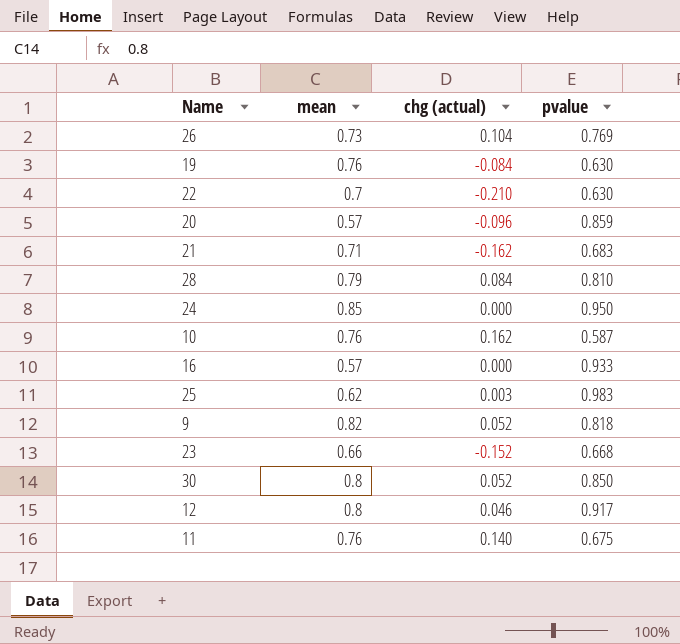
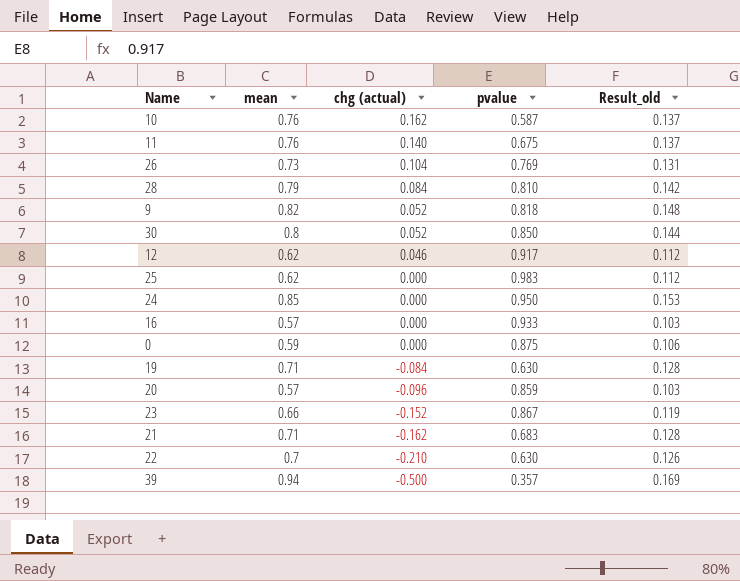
row order: none -> chg (actual) descending
column Result_old | formula: none -> [mean] * 0.18
12 | mean: 0.8 -> 0.62
25 | chg (actual): 0.003 -> 0.000
row 0: none -> 0.59 | 0.000 | 0.875 | 0.106
19 | mean: 0.76 -> 0.71
23 | pvalue: 0.668 -> 0.867
row 39: none -> 0.94 | -0.500 | 0.357 | 0.169

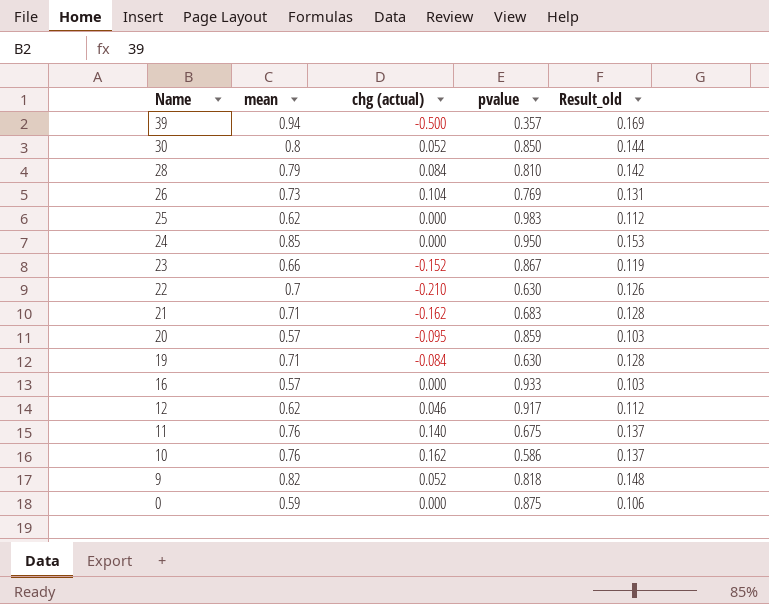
row order: chg (actual) descending -> Name descending
20 | chg (actual): -0.096 -> -0.095
10 | pvalue: 0.587 -> 0.586

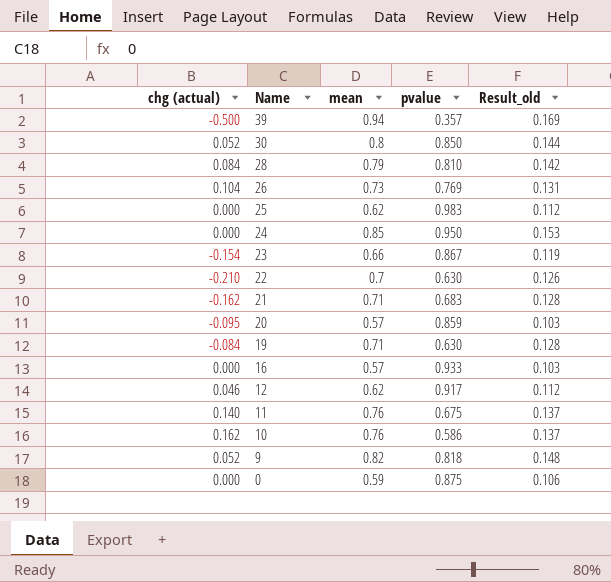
column chg (actual) | position: 3 -> 1
23 | chg (actual): -0.152 -> -0.154

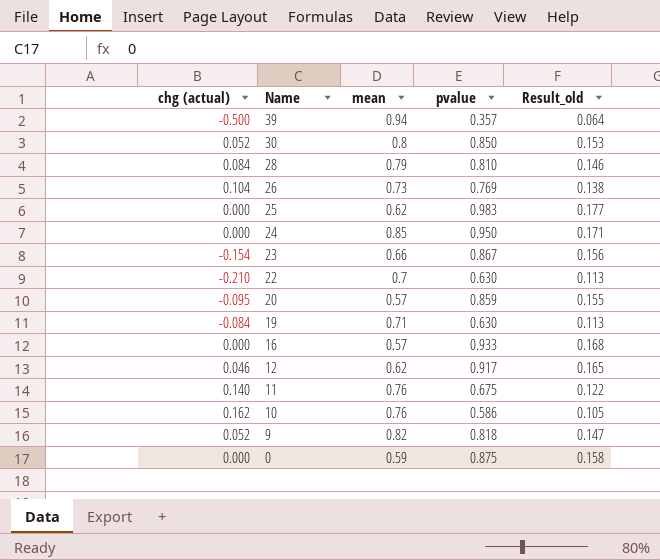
column Result_old | formula: [mean] * 0.18 -> [pvalue] * 0.18
row 21: -0.162 | 0.71 | 0.683 | 0.128 -> none

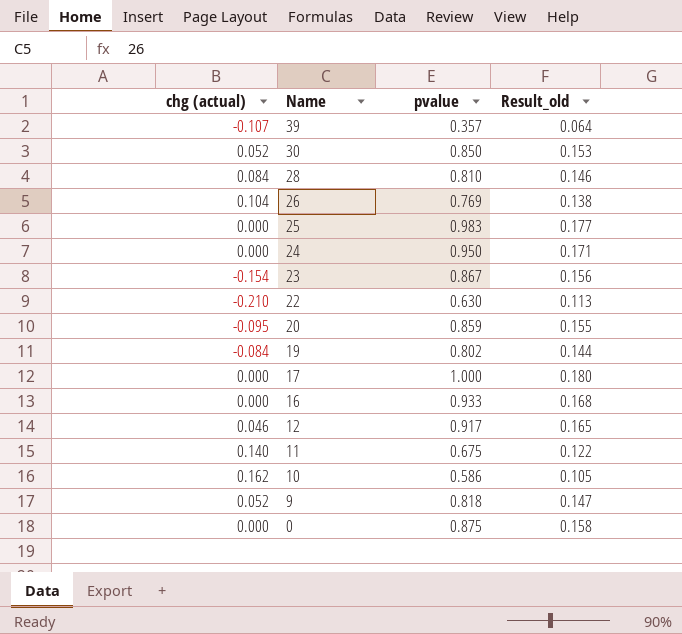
column mean | position: 3 -> none
39 | chg (actual): -0.500 -> -0.107
19 | pvalue: 0.630 -> 0.802
19 | Result_old: 0.113 -> 0.144
row 17: none -> 0.000 | 1.000 | 0.180

